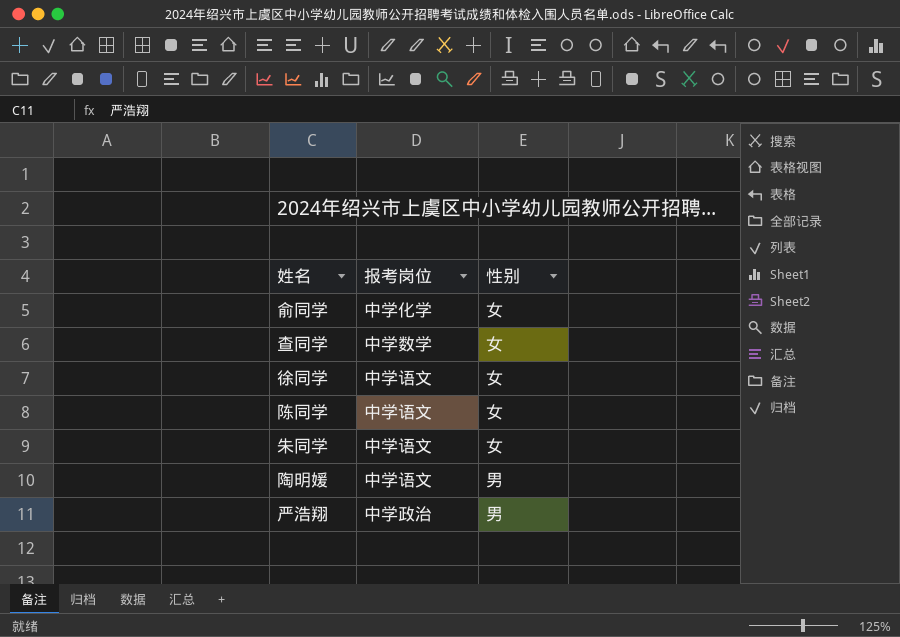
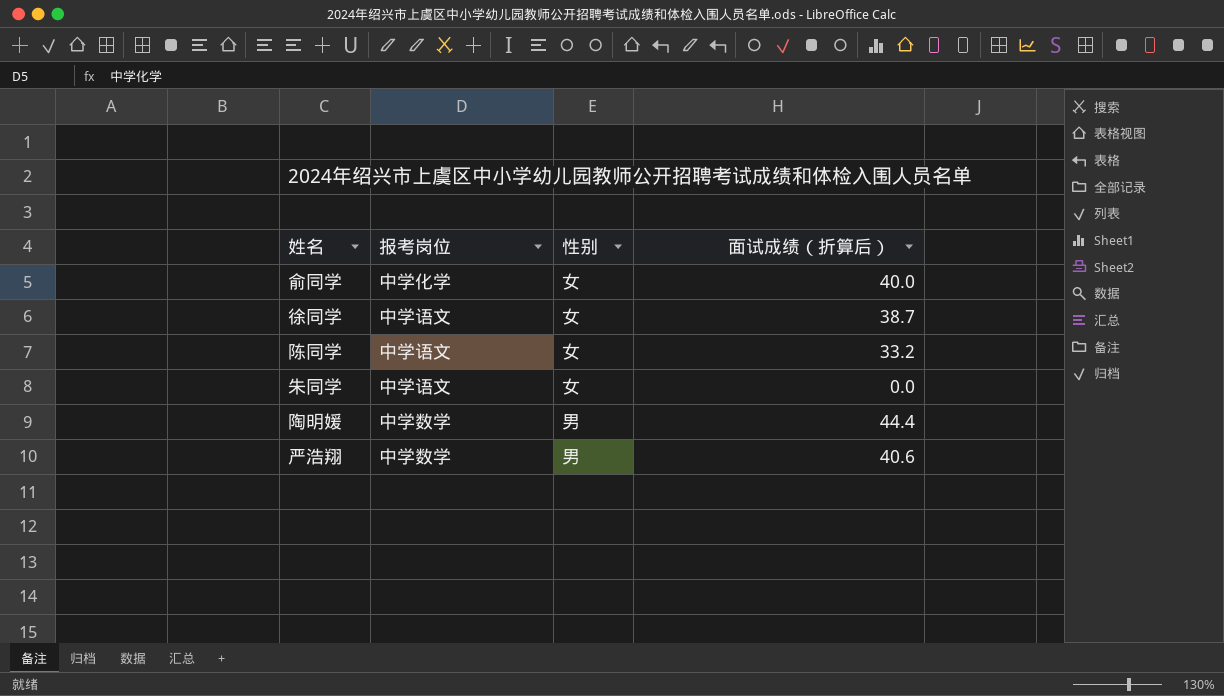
column 面试成绩（折算后） | position: none -> 4
row 查同学: 中学数学 | 女 -> none
陶明媛 | 报考岗位: 中学语文 -> 中学数学
严浩翔 | 报考岗位: 中学政治 -> 中学数学

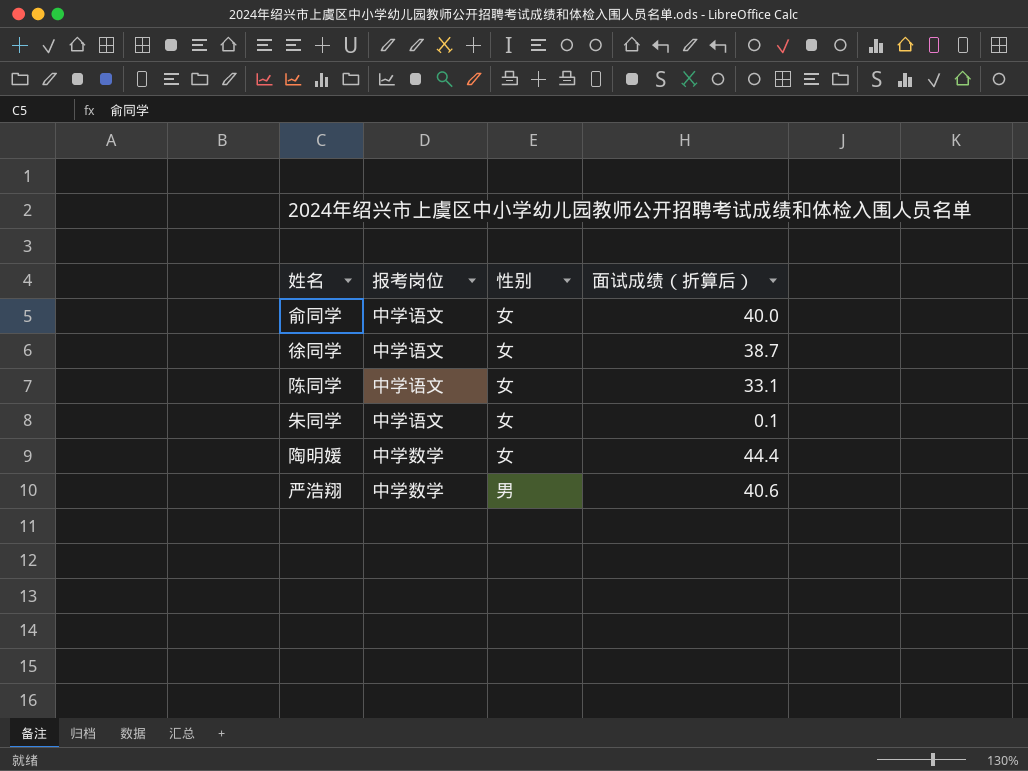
俞同学 | 报考岗位: 中学化学 -> 中学语文
陈同学 | 面试成绩（折算后）: 33.2 -> 33.1
朱同学 | 面试成绩（折算后）: 0.0 -> 0.1
陶明媛 | 性别: 男 -> 女

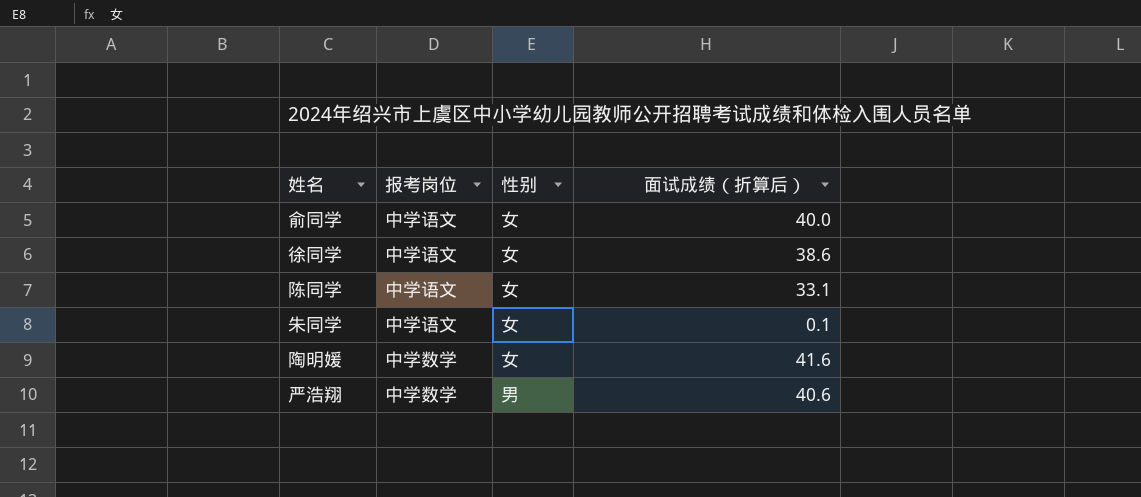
徐同学 | 面试成绩（折算后）: 38.7 -> 38.6
陶明媛 | 面试成绩（折算后）: 44.4 -> 41.6

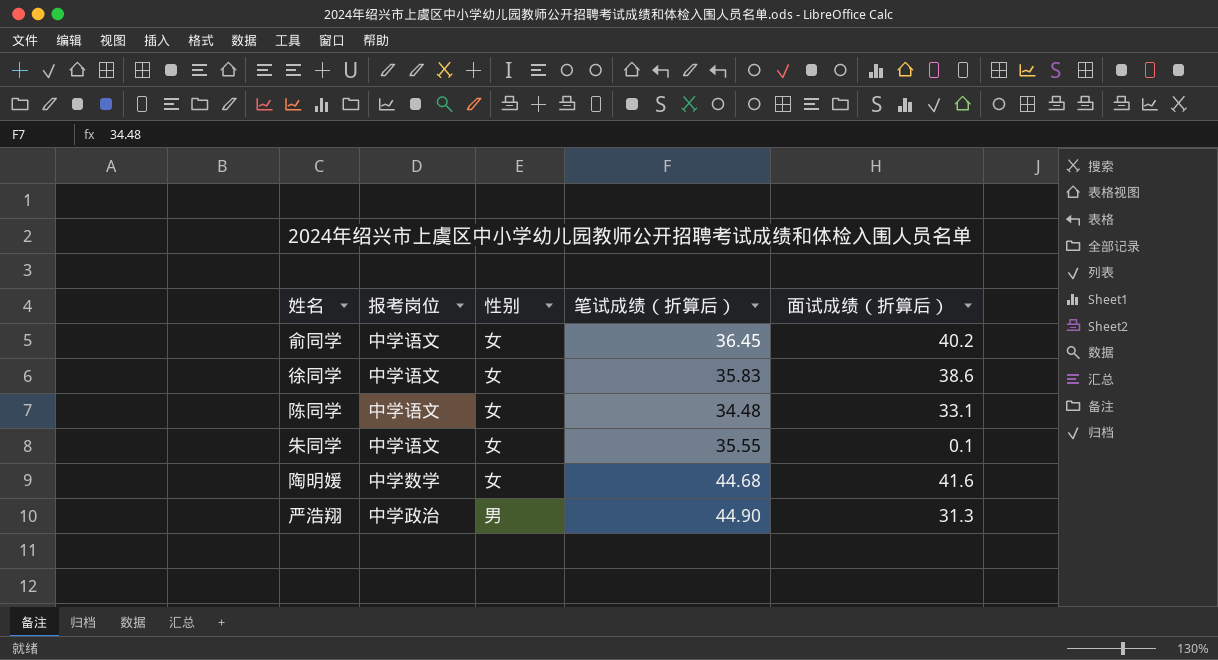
column 笔试成绩（折算后） | position: none -> 4
俞同学 | 面试成绩（折算后）: 40.0 -> 40.2
严浩翔 | 报考岗位: 中学数学 -> 中学政治
严浩翔 | 面试成绩（折算后）: 40.6 -> 31.3

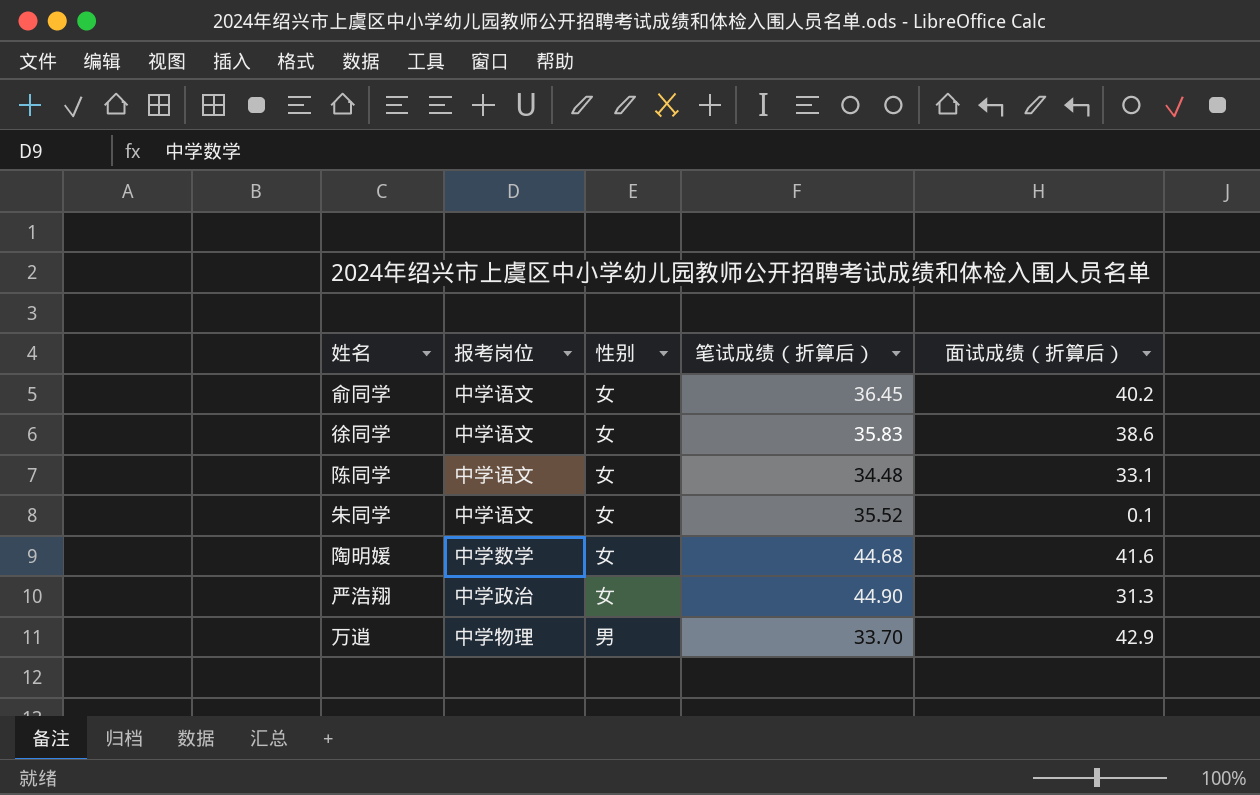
朱同学 | 笔试成绩（折算后）: 35.55 -> 35.52
严浩翔 | 性别: 男 -> 女
row 万逍: none -> 中学物理 | 男 | 33.70 | 42.9

